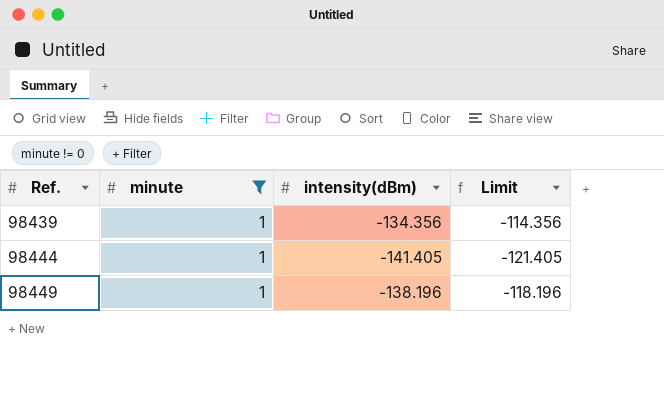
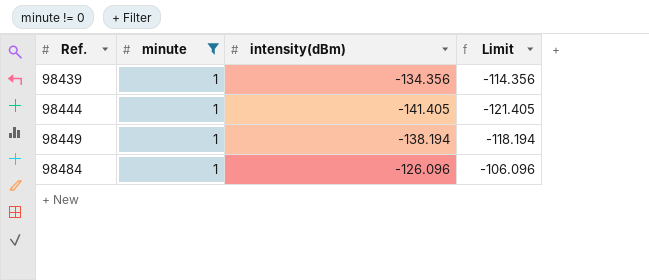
98449 | intensity(dBm): -138.196 -> -138.194
98449 | Limit: -118.196 -> -118.194
row 98484: none -> 1 | -126.096 | -106.096

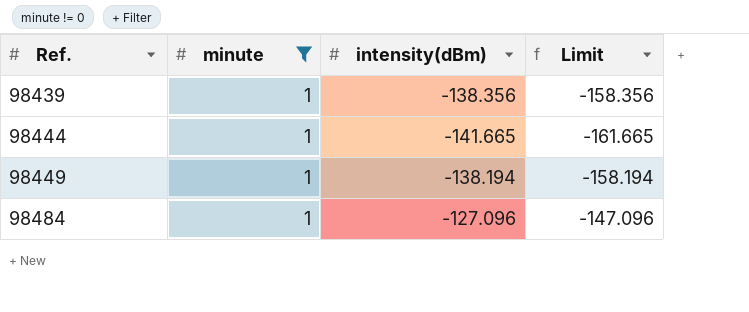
column Limit | formula: [intensity(dBm)] + 20 -> [intensity(dBm)] - 20
98439 | intensity(dBm): -134.356 -> -138.356
98444 | intensity(dBm): -141.405 -> -141.665
98484 | intensity(dBm): -126.096 -> -127.096

